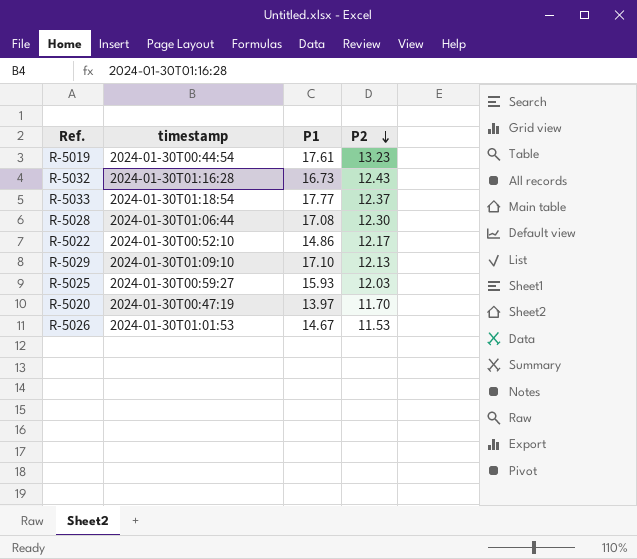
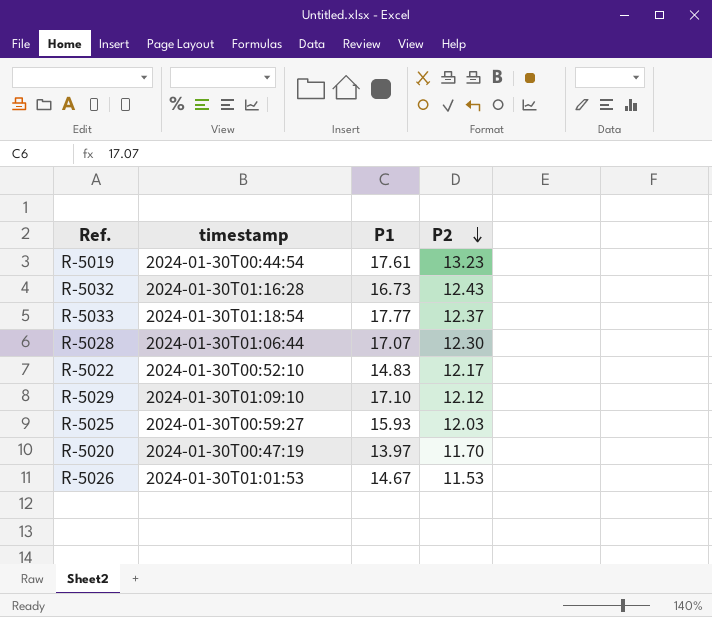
R-5028 | P1: 17.08 -> 17.07
R-5022 | P1: 14.86 -> 14.83
R-5029 | P2: 12.13 -> 12.12

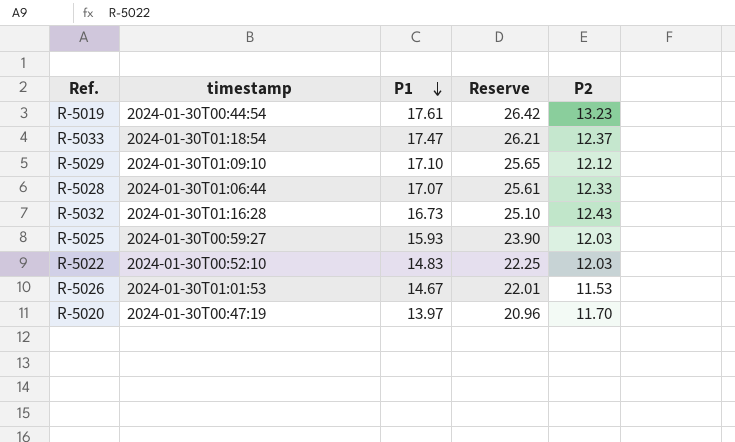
row order: P2 descending -> P1 descending
column Reserve | formula: none -> [P1] * 1.5
R-5033 | P1: 17.77 -> 17.47
R-5028 | P2: 12.30 -> 12.33
R-5022 | P2: 12.17 -> 12.03

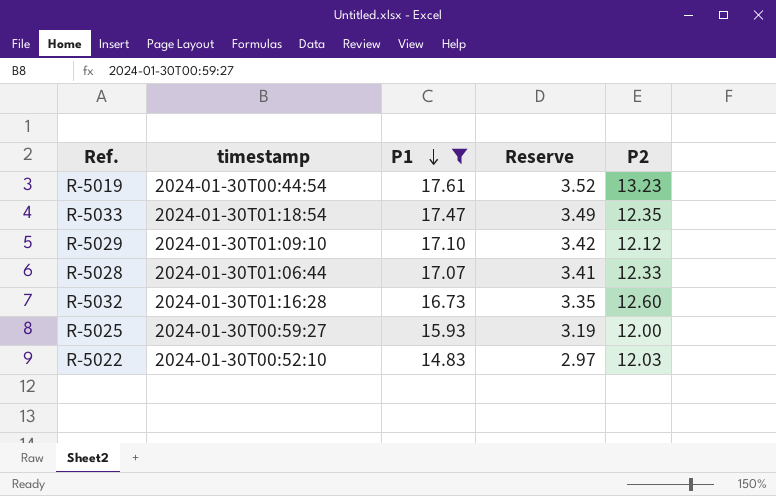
filter: none -> P1 >= 14.83
column Reserve | formula: [P1] * 1.5 -> [P1] * 0.2
R-5033 | P2: 12.37 -> 12.35
R-5032 | P2: 12.43 -> 12.60
R-5025 | P2: 12.03 -> 12.00

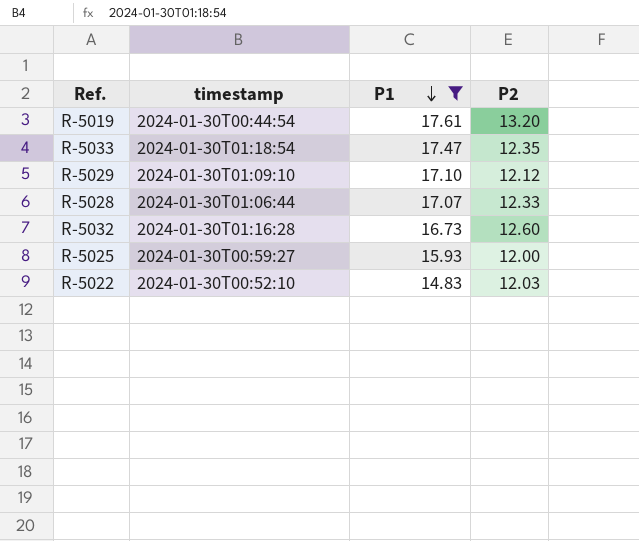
column Reserve | formula: [P1] * 0.2 -> none
R-5019 | P2: 13.23 -> 13.20

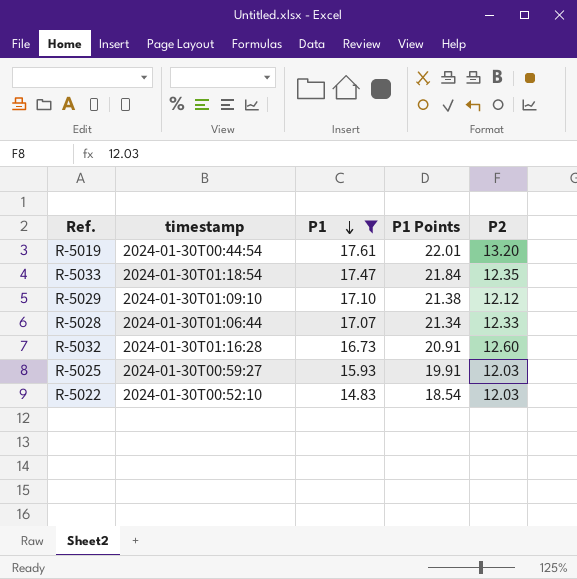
column P1 Points | formula: none -> [P1] * 1.25
R-5025 | P2: 12.00 -> 12.03

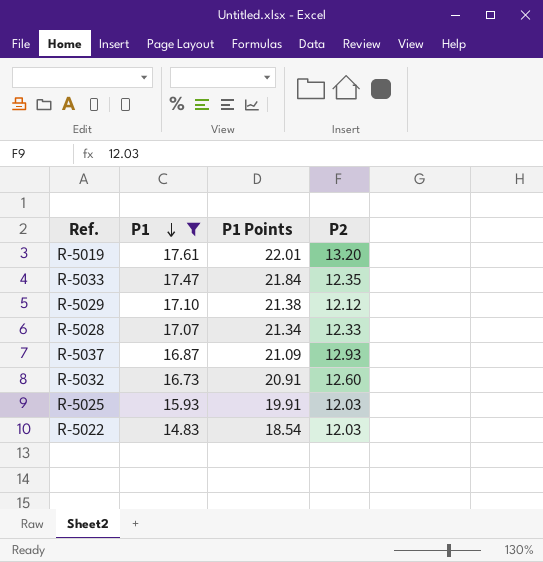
column timestamp | position: 2 -> none
row R-5037: none -> 16.87 | 21.09 | 12.93

